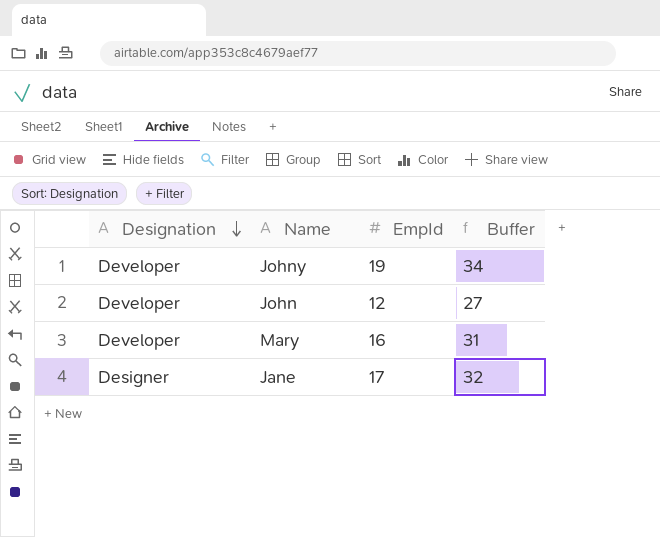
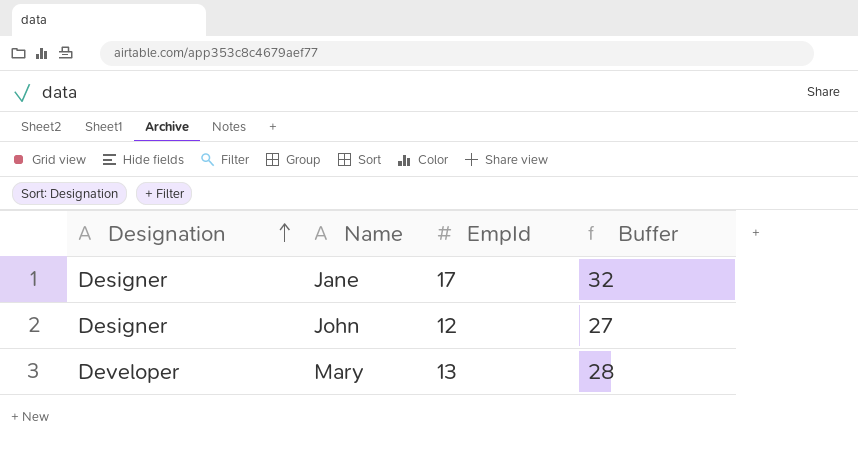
row order: Designation descending -> Designation ascending
row Johny: Developer | 19 | 34 -> none
John | Designation: Developer -> Designer
Mary | EmpId: 16 -> 13
Mary | Buffer: 31 -> 28

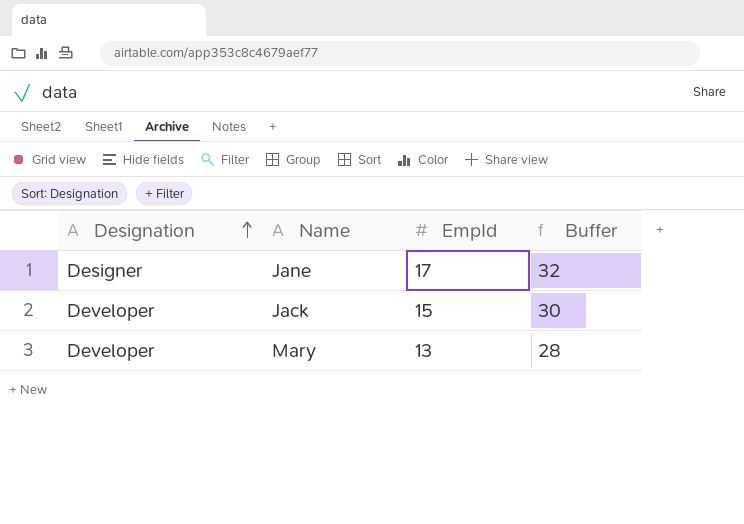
row John: Designer | 12 | 27 -> none
row Jack: none -> Developer | 15 | 30

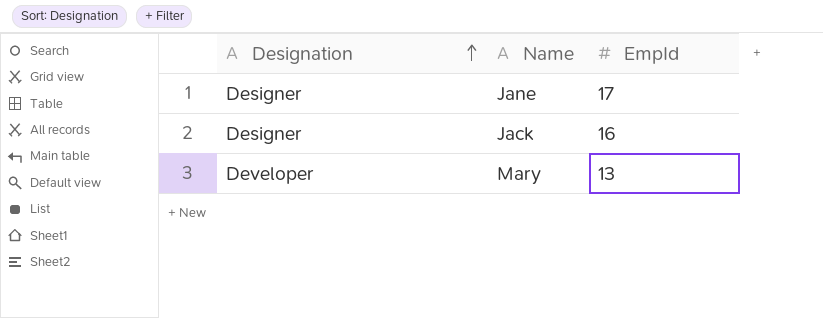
column Buffer | formula: [EmpId] + 15 -> none
Jack | Designation: Developer -> Designer
Jack | EmpId: 15 -> 16

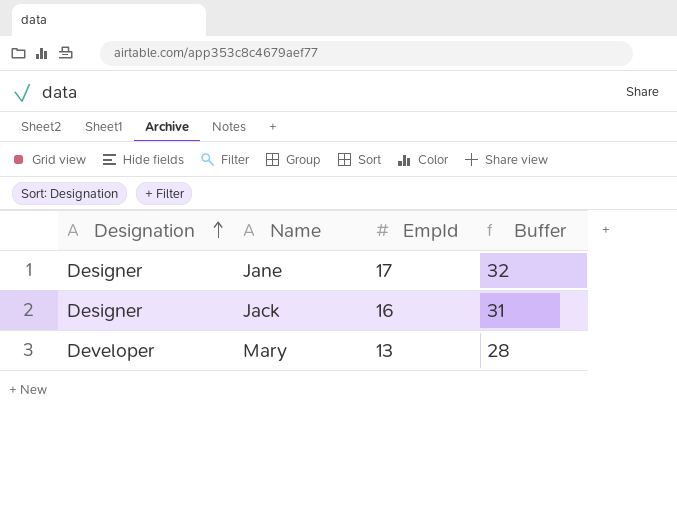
column Buffer | formula: none -> [EmpId] + 15

